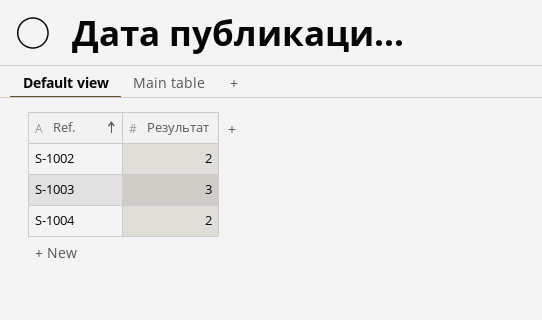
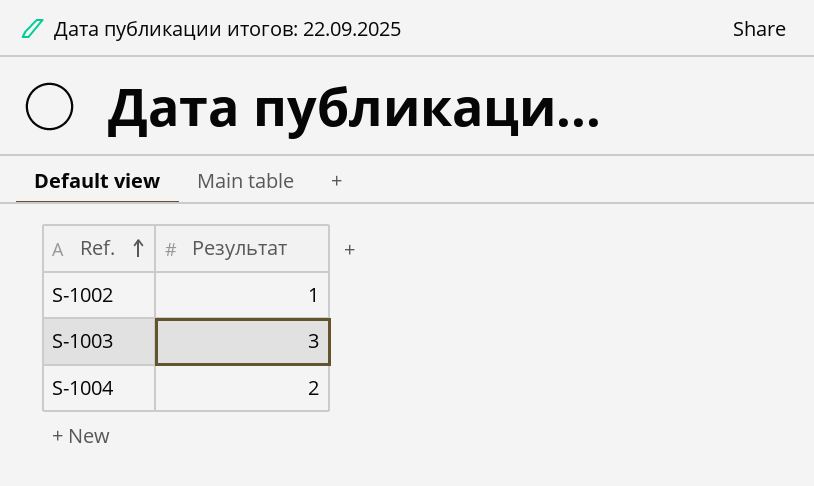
S-1002 | Результат: 2 -> 1

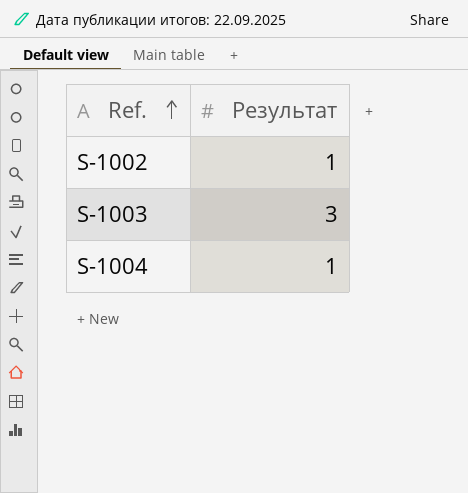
S-1004 | Результат: 2 -> 1

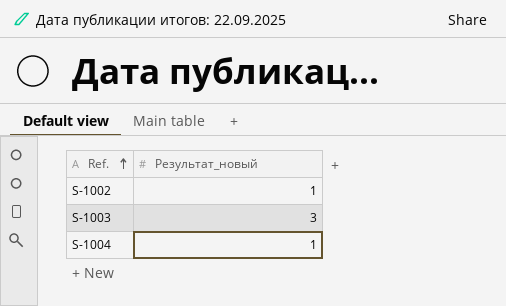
column name: Результат -> Результат_новый

